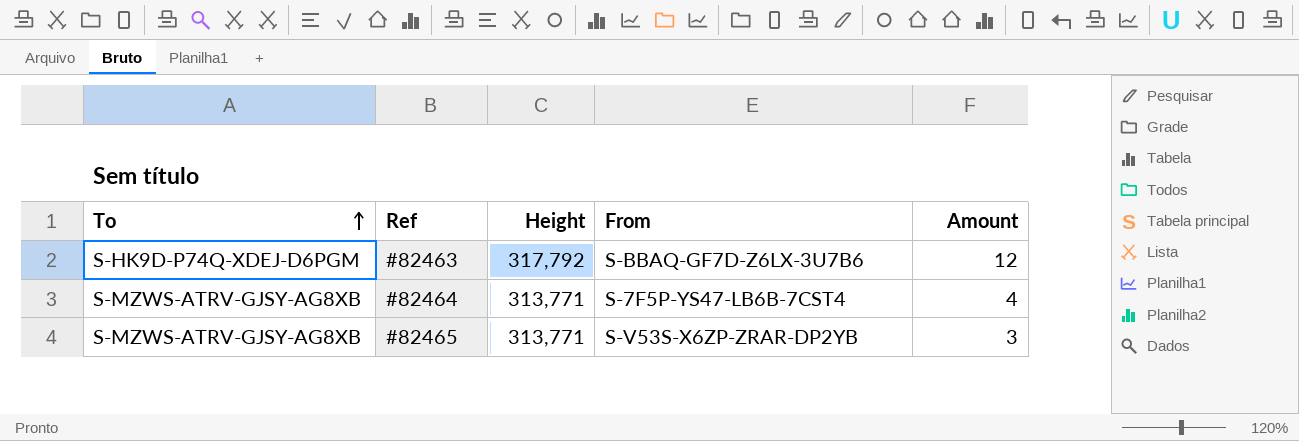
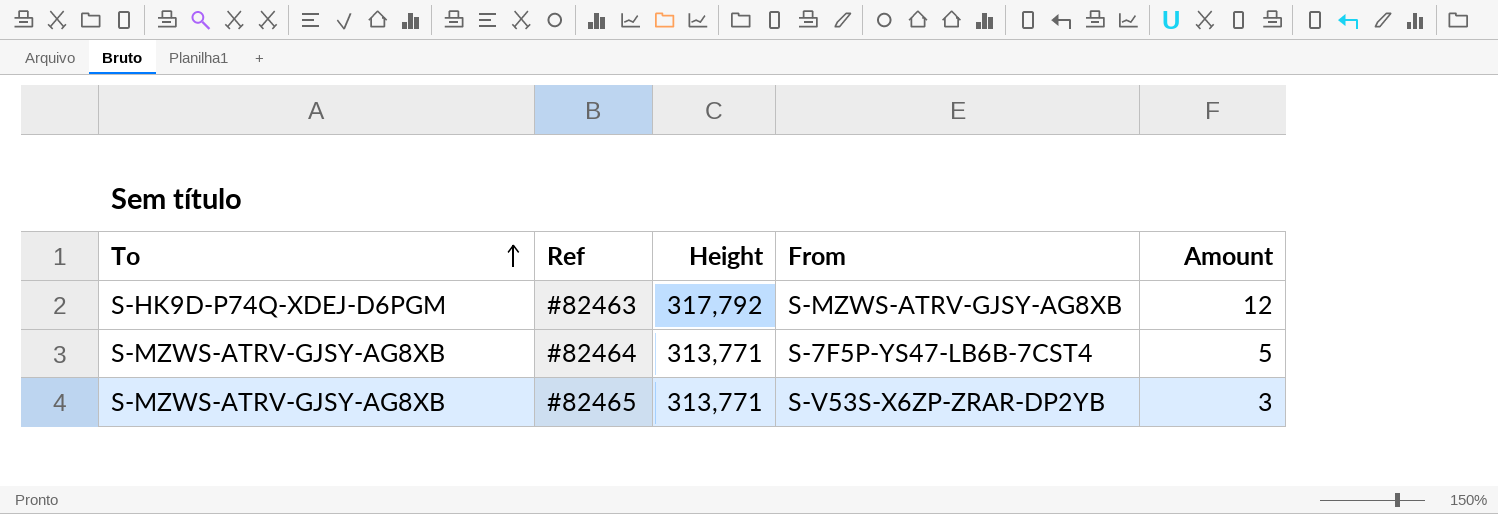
#82463 | From: S-BBAQ-GF7D-Z6LX-3U7B6 -> S-MZWS-ATRV-GJSY-AG8XB
#82464 | Amount: 4 -> 5

